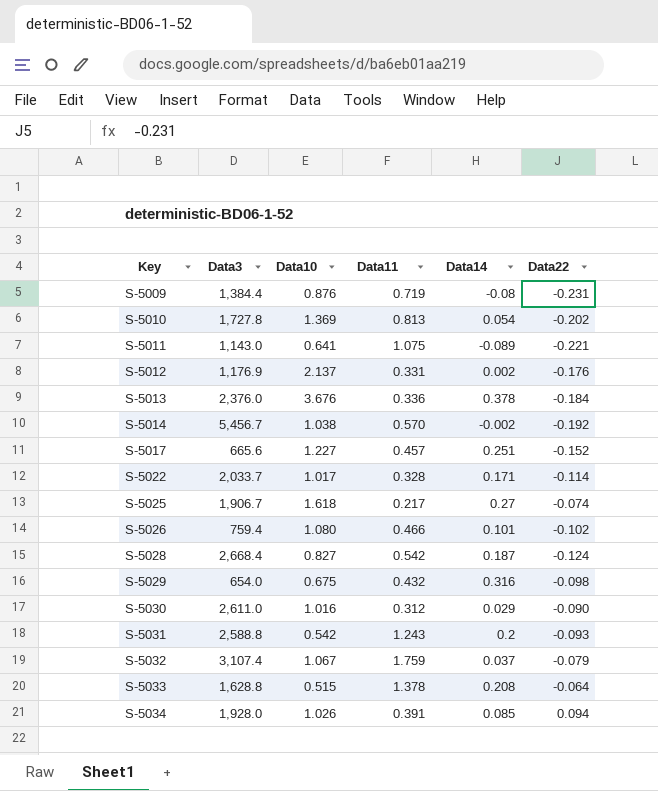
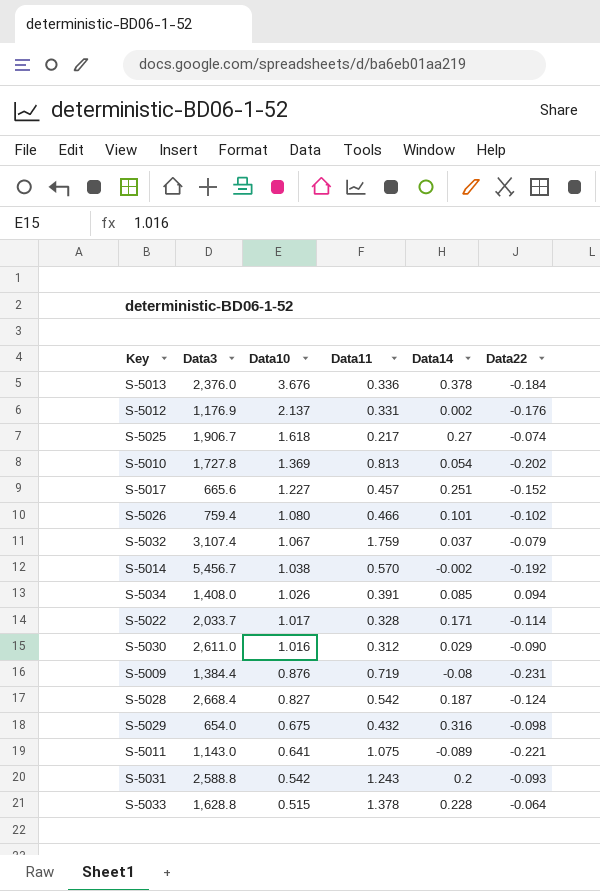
row order: Key ascending -> Data10 descending
S-5034 | Data3: 1,928.0 -> 1,408.0
S-5033 | Data14: 0.208 -> 0.228

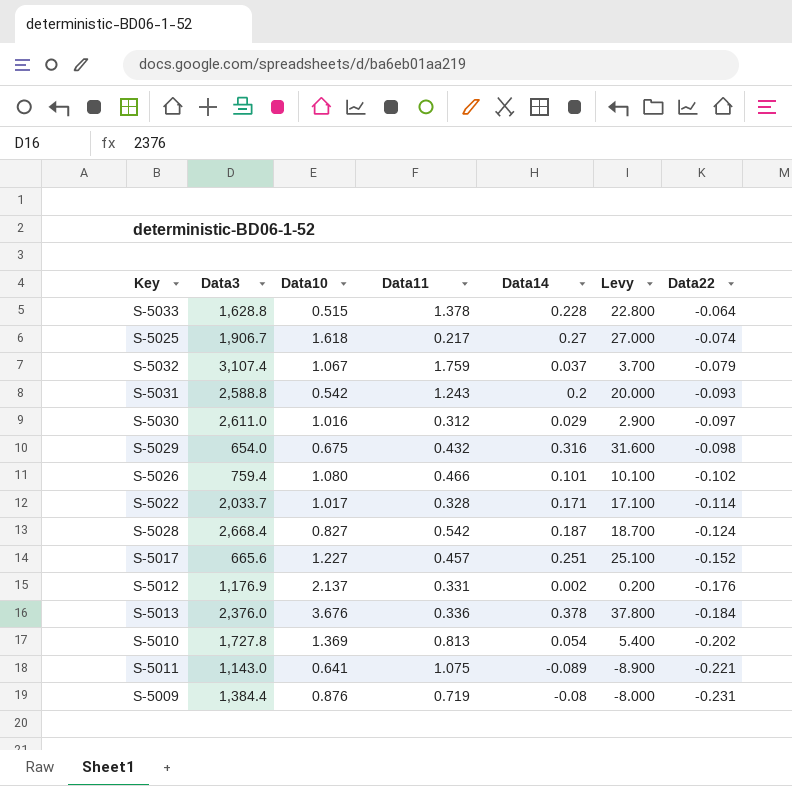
row order: Data10 descending -> Data22 descending
column Levy | formula: none -> [Data14] * 100
row S-5014: 5,456.7 | 1.038 | 0.570 | -0.002 | -0.192 -> none
row S-5034: 1,408.0 | 1.026 | 0.391 | 0.085 | 0.094 -> none
S-5030 | Data22: -0.090 -> -0.097

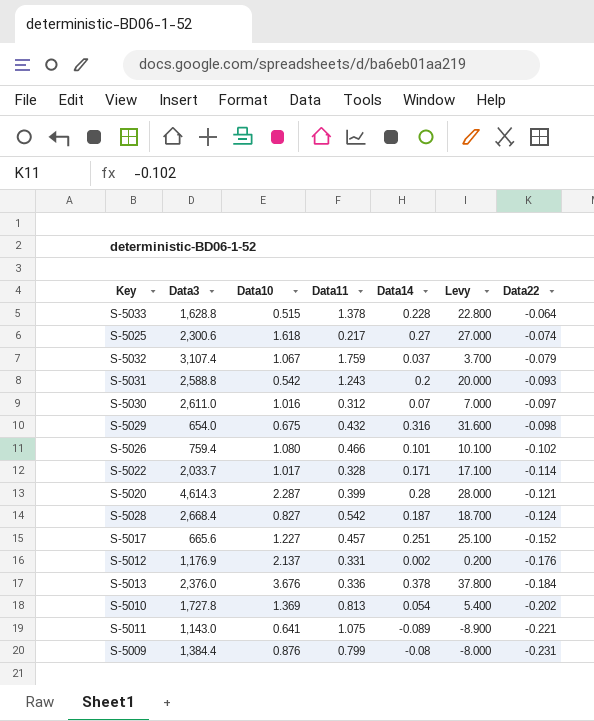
S-5025 | Data3: 1,906.7 -> 2,300.6
S-5030 | Data14: 0.029 -> 0.07
S-5030 | Levy: 2.900 -> 7.000
row S-5020: none -> 4,614.3 | 2.287 | 0.399 | 0.28 | 28.000 | -0.121
S-5009 | Data11: 0.719 -> 0.799

